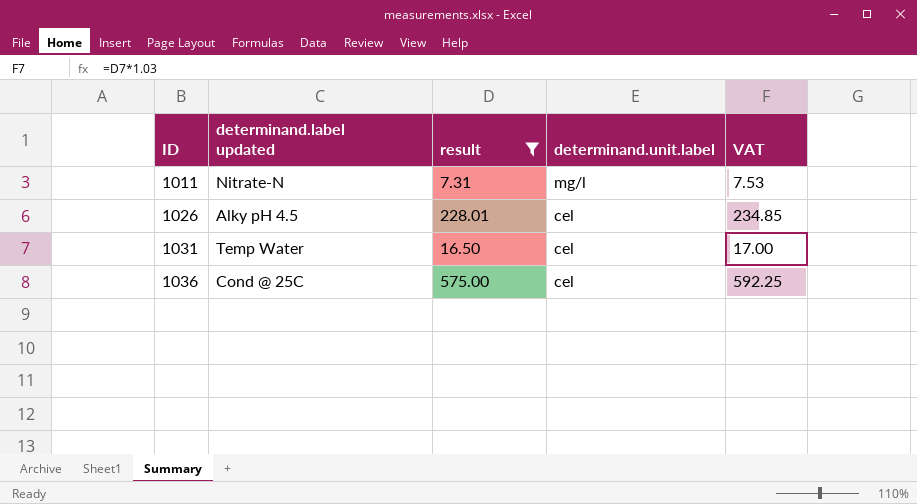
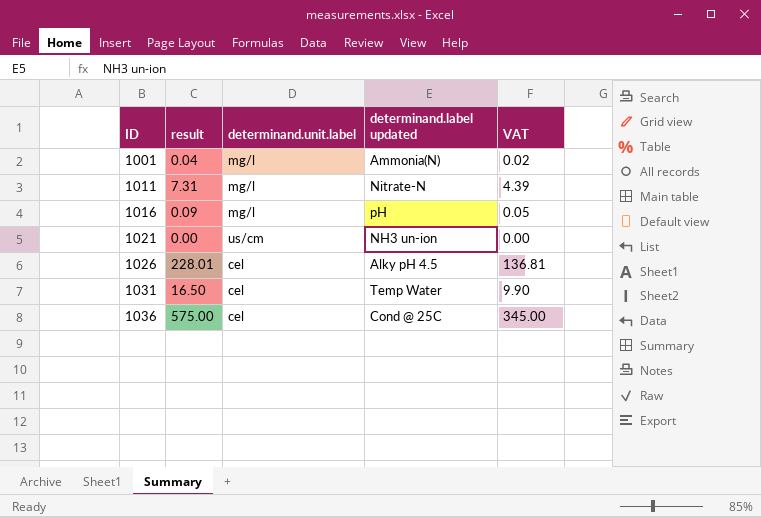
filter: result >= 7.31 -> none
column determinand.label updated | position: 2 -> 4
column VAT | formula: [result] * 1.03 -> [result] * 0.6

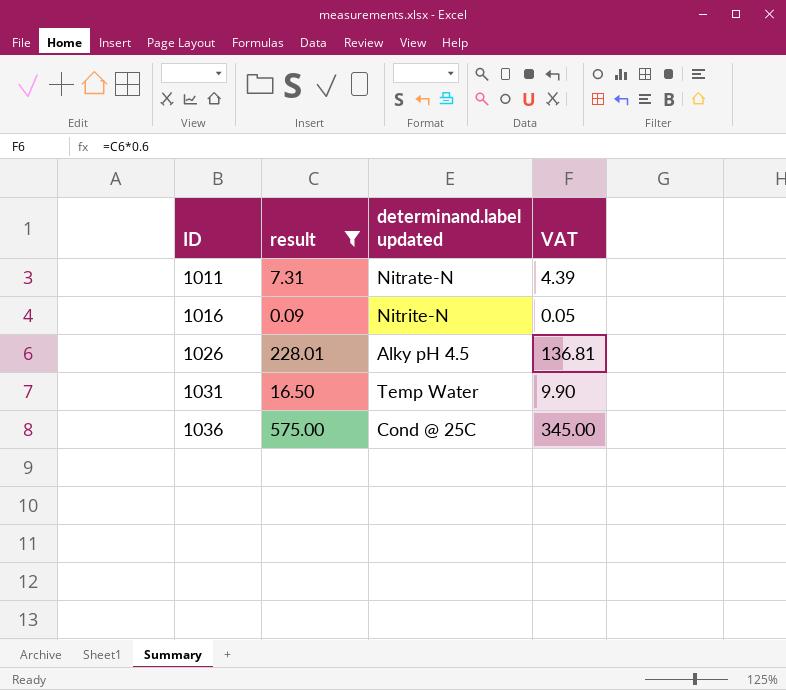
filter: none -> result >= 0.09
column determinand.unit.label | position: 3 -> none
1016 | determinand.label updated: pH -> Nitrite-N

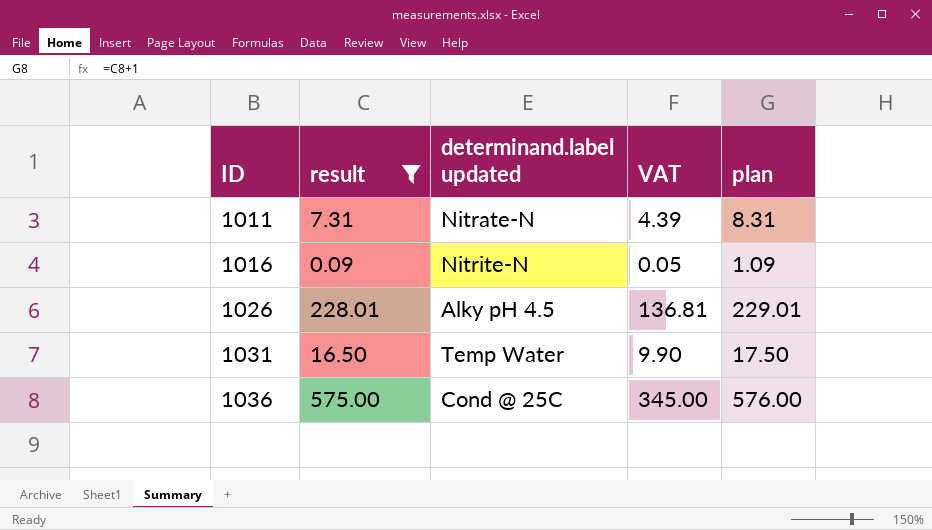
column plan | formula: none -> [result] + 1

